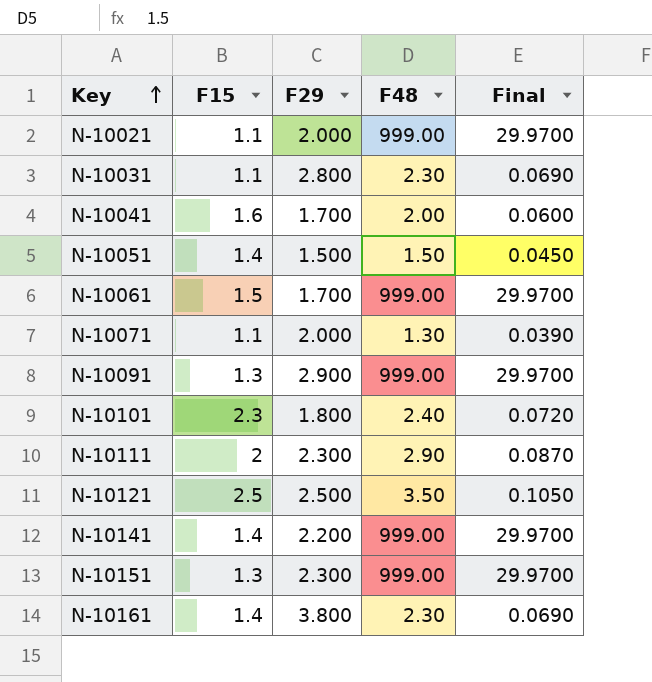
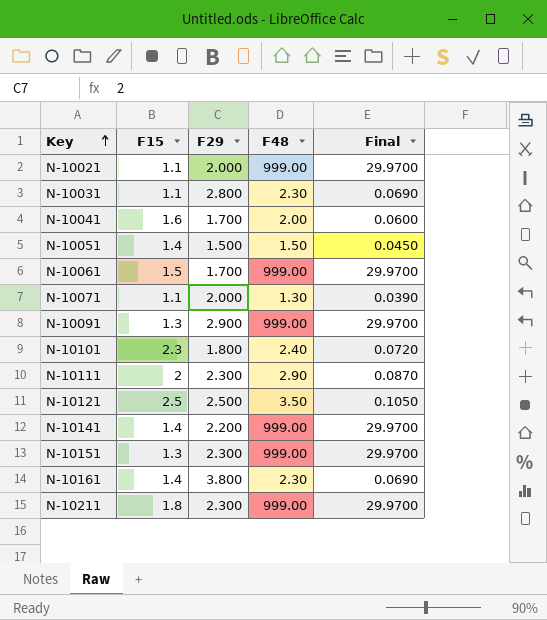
row N-10211: none -> 1.8 | 2.300 | 999.00 | 29.9700

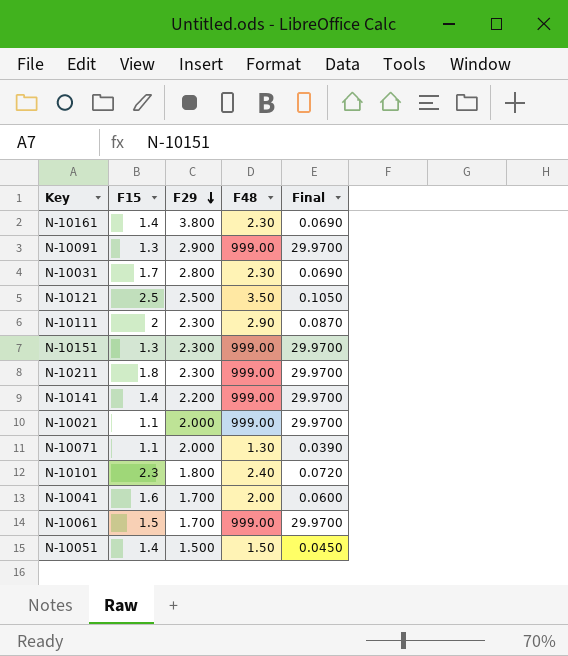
row order: Key ascending -> F29 descending
N-10031 | F15: 1.1 -> 1.7

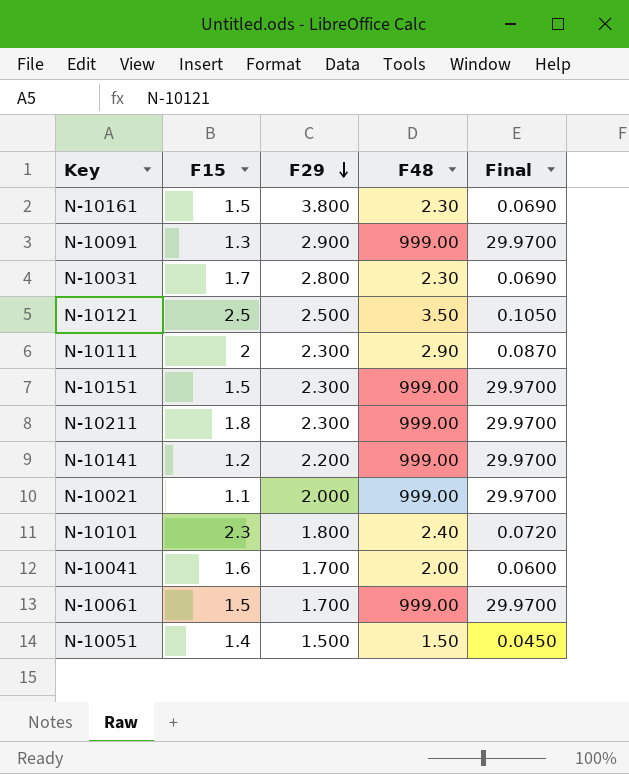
row N-10071: 1.1 | 2.000 | 1.30 | 0.0390 -> none
N-10161 | F15: 1.4 -> 1.5
N-10151 | F15: 1.3 -> 1.5
N-10141 | F15: 1.4 -> 1.2

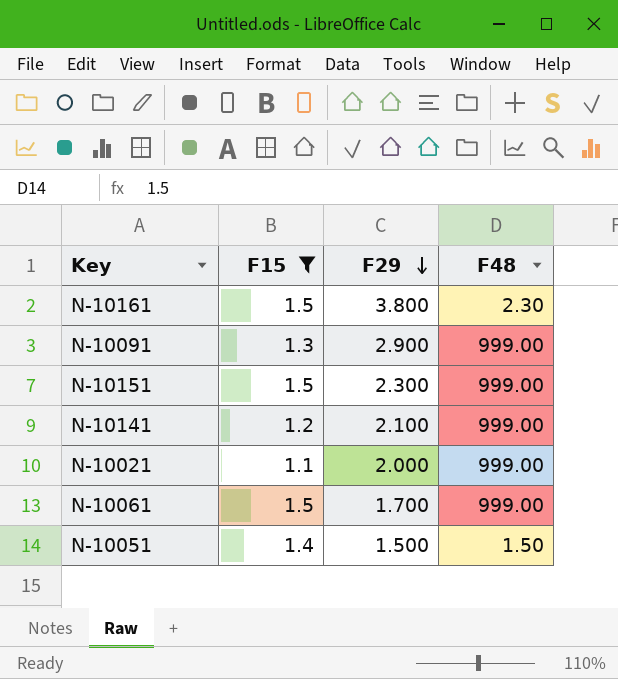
filter: none -> F15 <= 1.5
column Final | formula: [F48] * 0.03 -> none
N-10141 | F29: 2.200 -> 2.100

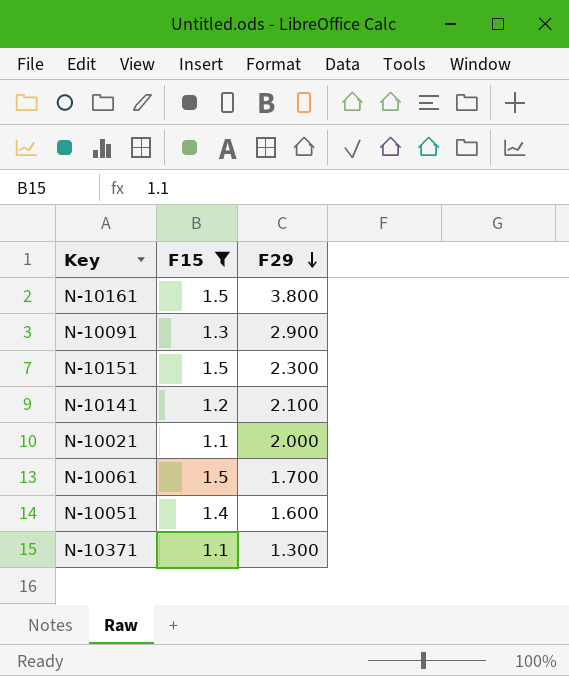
column F48 | position: 4 -> none
N-10051 | F29: 1.500 -> 1.600
row N-10371: none -> 1.1 | 1.300

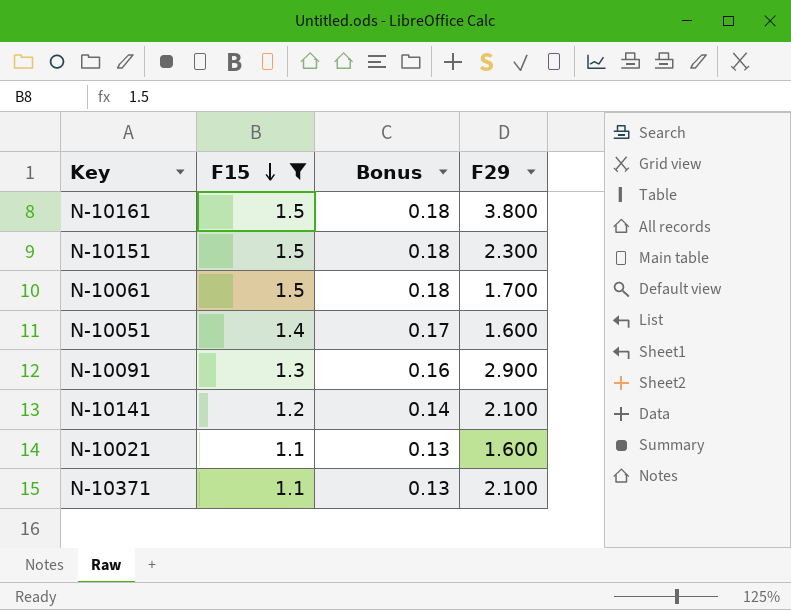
row order: F29 descending -> F15 descending
column Bonus | formula: none -> [F15] * 0.12
N-10021 | F29: 2.000 -> 1.600
N-10371 | F29: 1.300 -> 2.100

